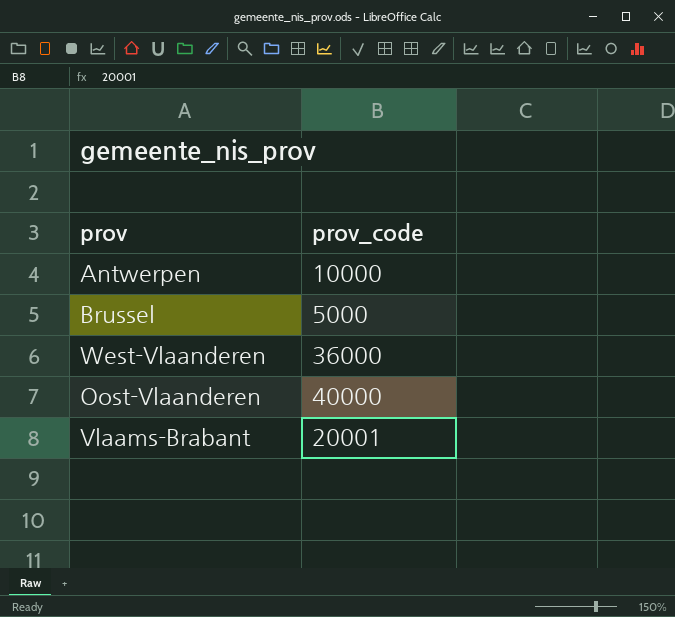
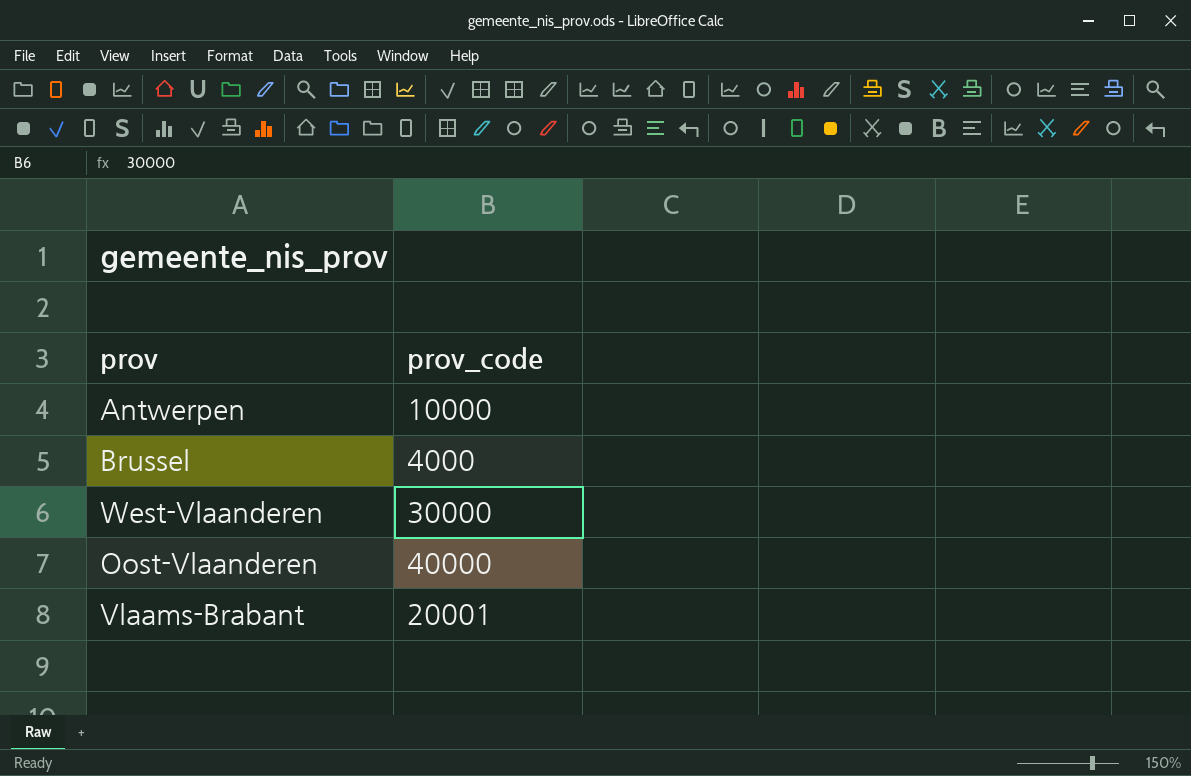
Brussel | prov_code: 5000 -> 4000
West-Vlaanderen | prov_code: 36000 -> 30000

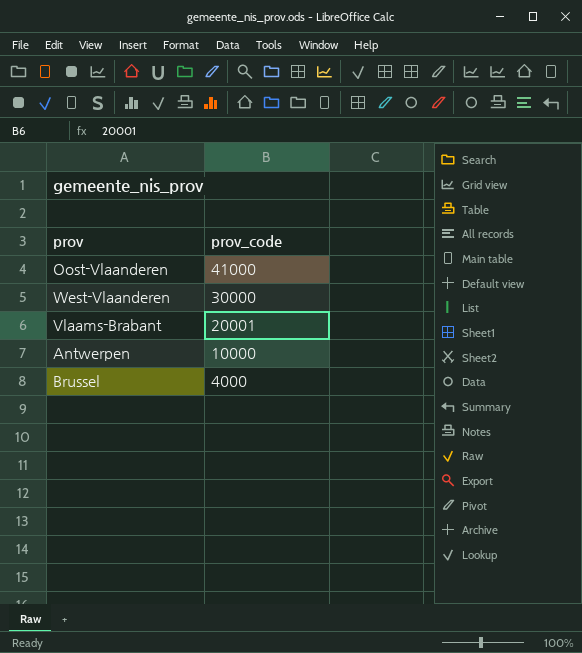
row order: none -> prov_code descending
Oost-Vlaanderen | prov_code: 40000 -> 41000

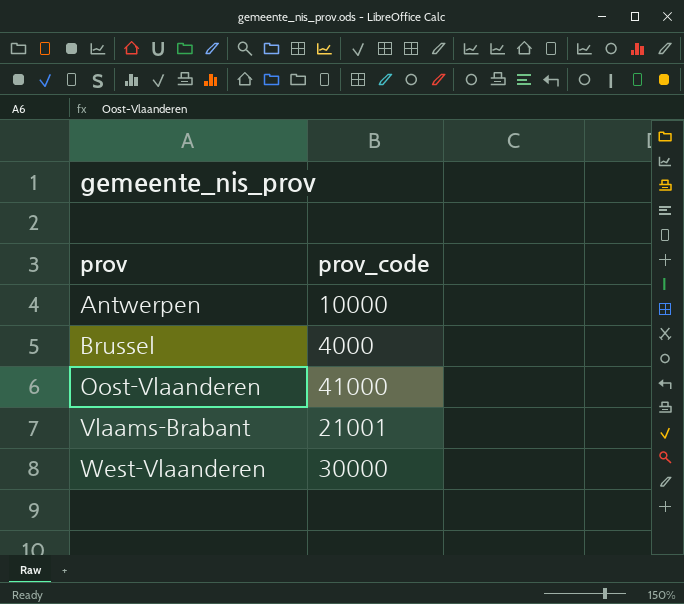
row order: prov_code descending -> prov ascending
Vlaams-Brabant | prov_code: 20001 -> 21001

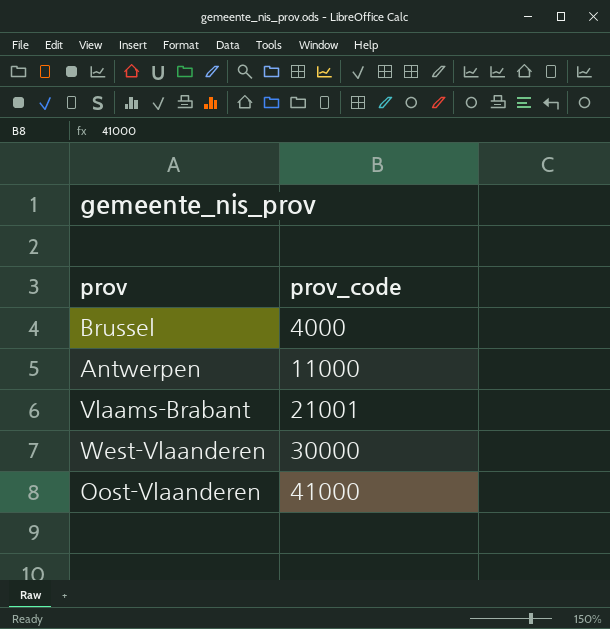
row order: prov ascending -> prov_code ascending
Antwerpen | prov_code: 10000 -> 11000

